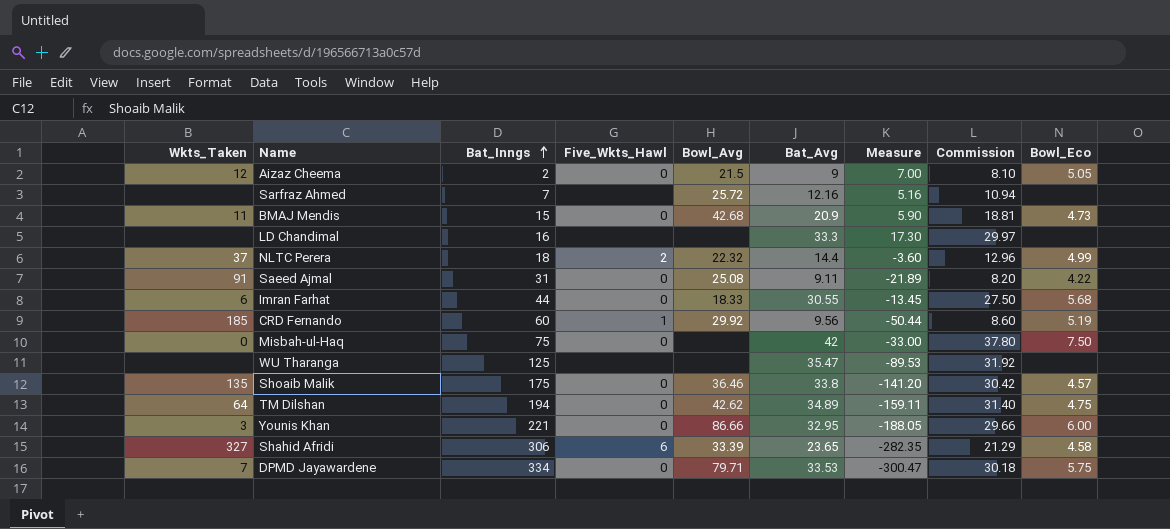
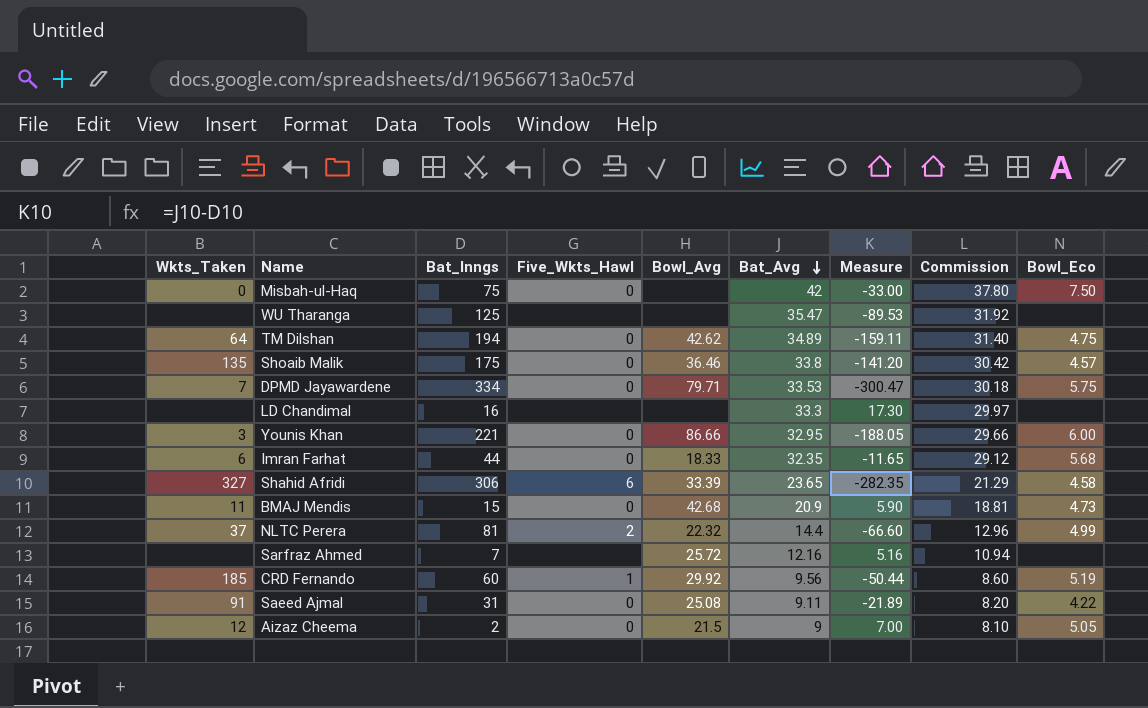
row order: Bat_Inngs ascending -> Bat_Avg descending
Imran Farhat | Bat_Avg: 30.55 -> 32.35
Imran Farhat | Measure: -13.45 -> -11.65
Imran Farhat | Commission: 27.50 -> 29.12
NLTC Perera | Bat_Inngs: 18 -> 81
NLTC Perera | Measure: -3.60 -> -66.60

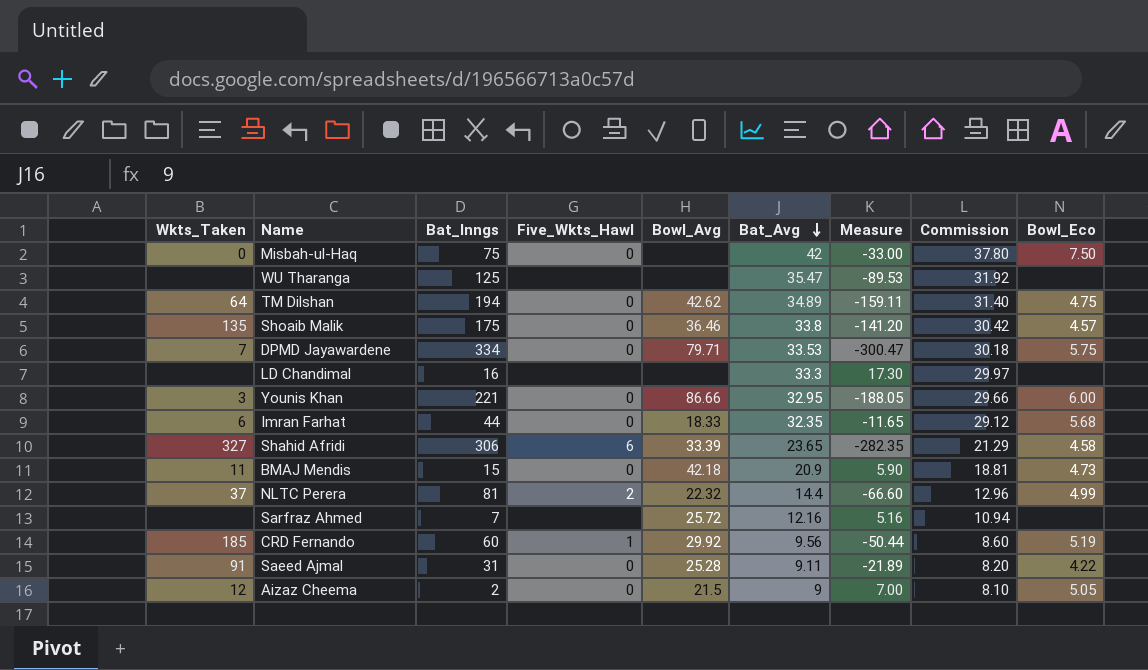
BMAJ Mendis | Bowl_Avg: 42.68 -> 42.18
Saeed Ajmal | Bowl_Avg: 25.08 -> 25.28

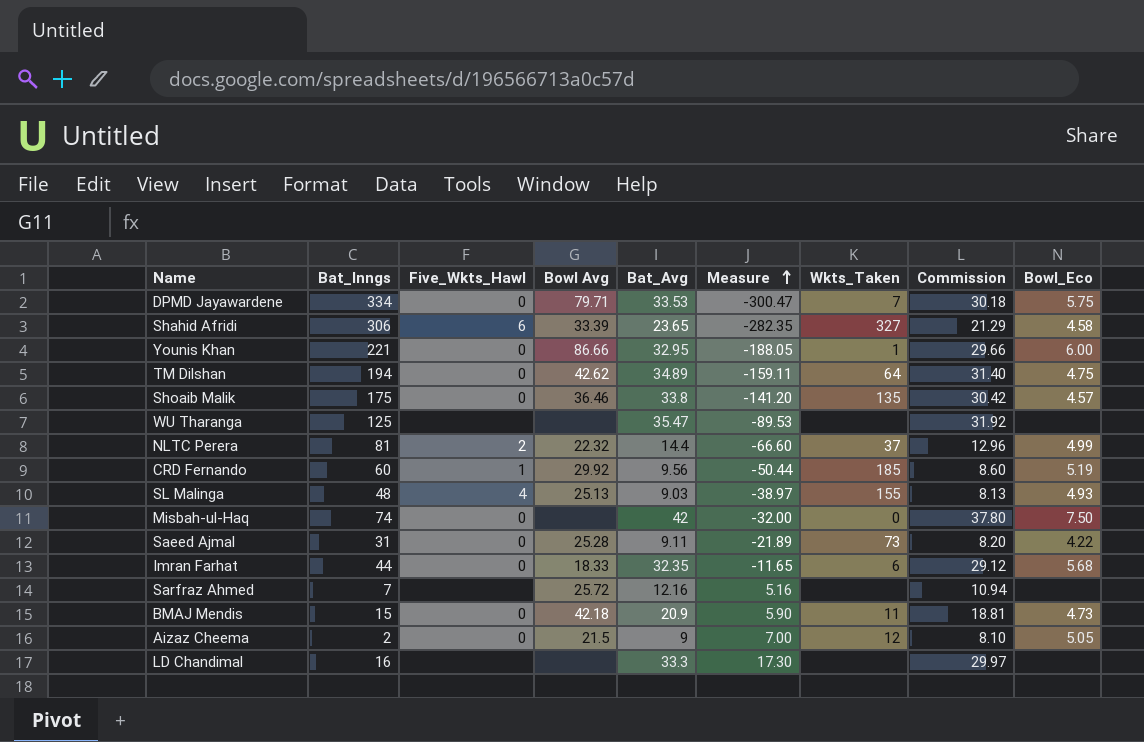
row order: Bat_Avg descending -> Measure ascending
column name: Bowl_Avg -> Bowl Avg
column Wkts_Taken | position: 1 -> 7
Younis Khan | Wkts_Taken: 3 -> 1
row SL Malinga: none -> 48 | 4 | 25.13 | 9.03 | -38.97 | 155 | 8.13 | 4.93
Misbah-ul-Haq | Bat_Inngs: 75 -> 74
Misbah-ul-Haq | Measure: -33.00 -> -32.00
Saeed Ajmal | Wkts_Taken: 91 -> 73

